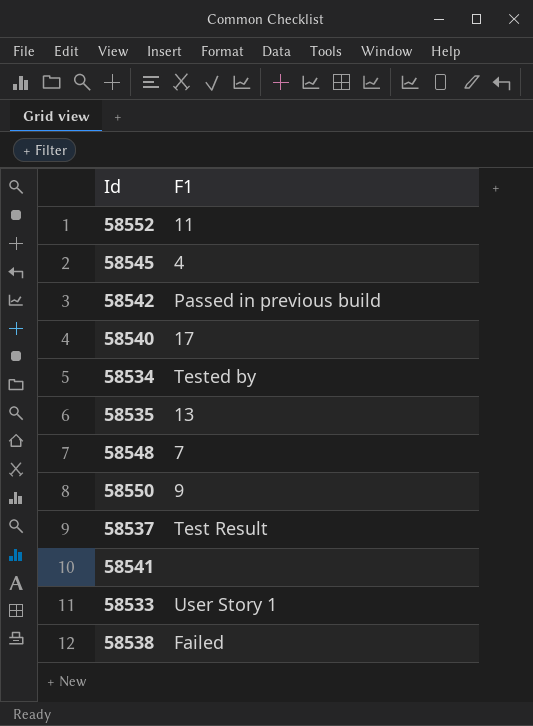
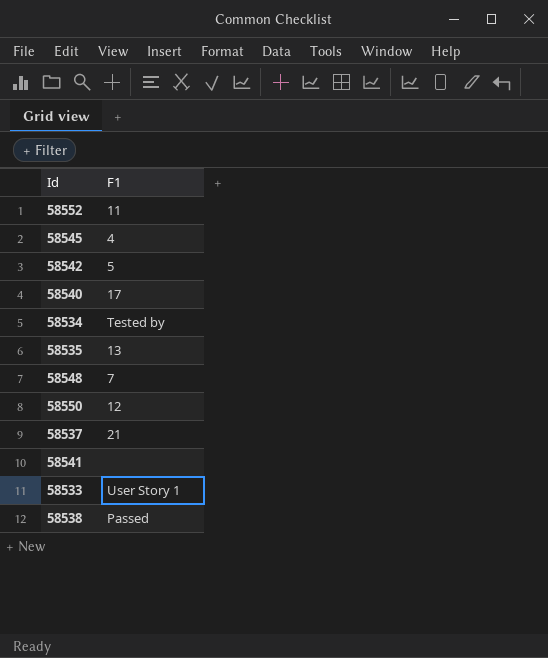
58542 | F1: Passed in previous build -> 5
58550 | F1: 9 -> 12
58537 | F1: Test Result -> 21
58538 | F1: Failed -> Passed

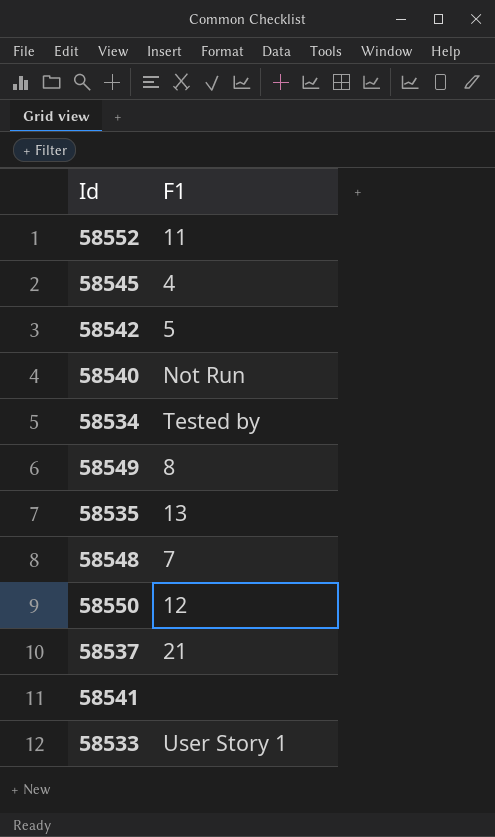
row 58538: Passed -> none
58540 | F1: 17 -> Not Run
row 58549: none -> 8

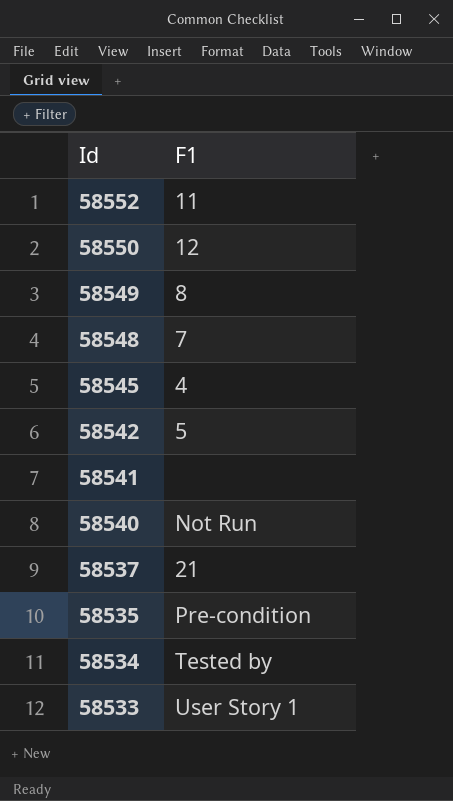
row order: none -> Id descending
58535 | F1: 13 -> Pre-condition

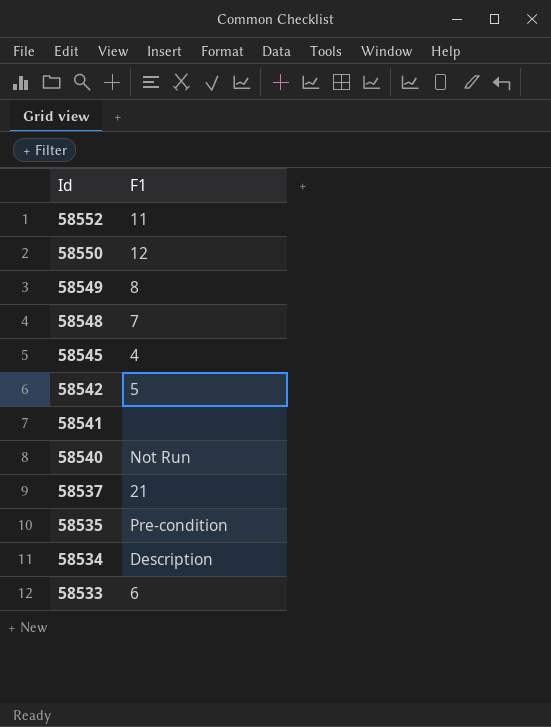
58534 | F1: Tested by -> Description
58533 | F1: User Story 1 -> 6

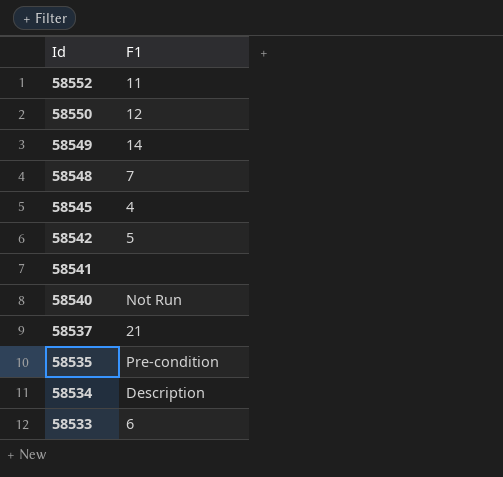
58549 | F1: 8 -> 14

